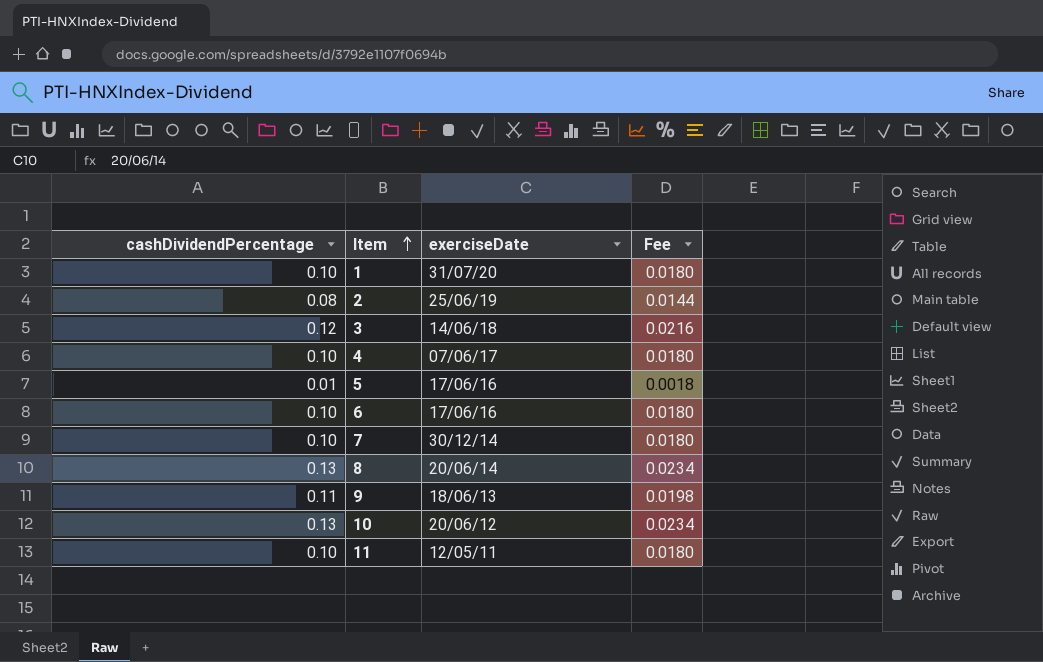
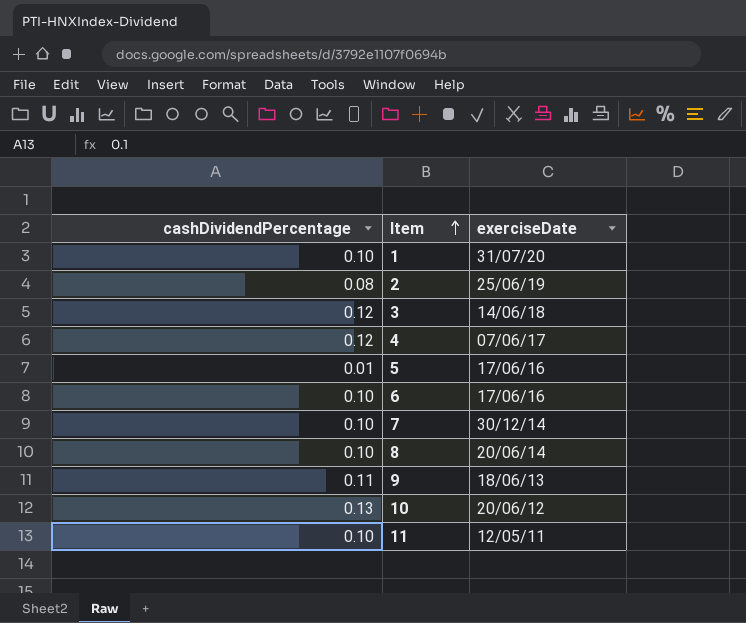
column Fee | formula: [cashDividendPercentage] * 0.18 -> none
4 | cashDividendPercentage: 0.10 -> 0.12
8 | cashDividendPercentage: 0.13 -> 0.10

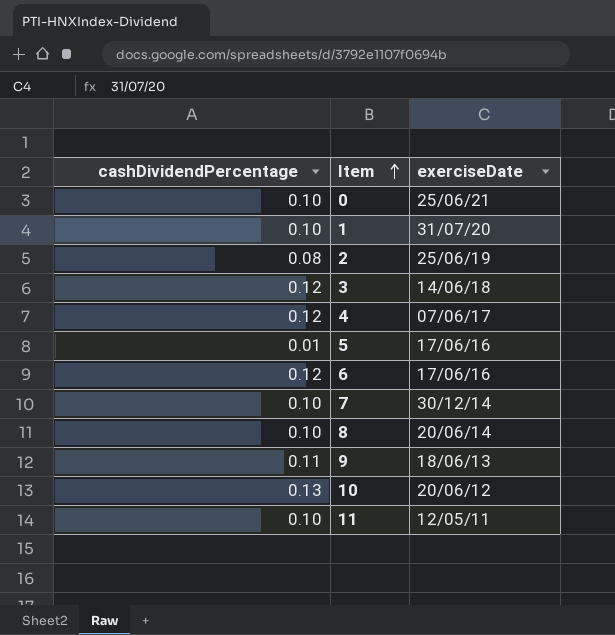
row 0: none -> 0.10 | 25/06/21
6 | cashDividendPercentage: 0.10 -> 0.12

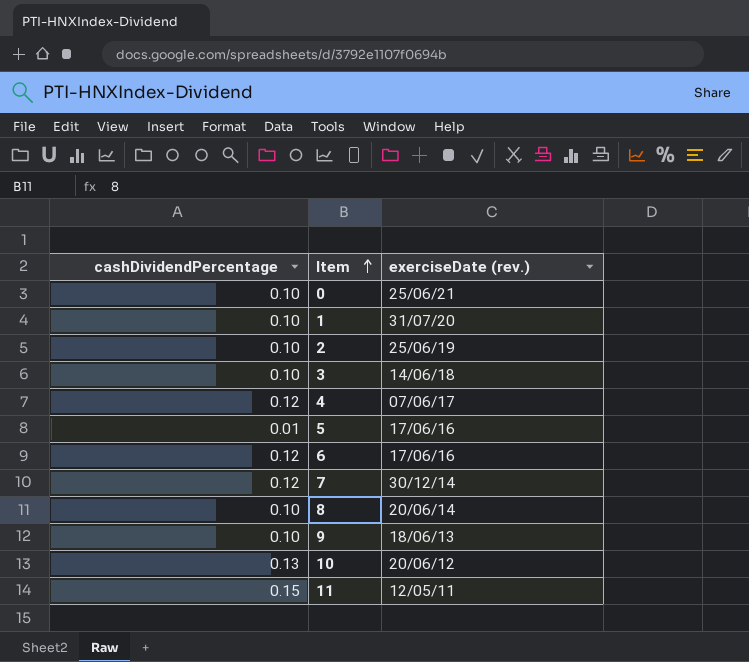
column name: exerciseDate -> exerciseDate (rev.)
2 | cashDividendPercentage: 0.08 -> 0.10
3 | cashDividendPercentage: 0.12 -> 0.10
7 | cashDividendPercentage: 0.10 -> 0.12
9 | cashDividendPercentage: 0.11 -> 0.10
11 | cashDividendPercentage: 0.10 -> 0.15

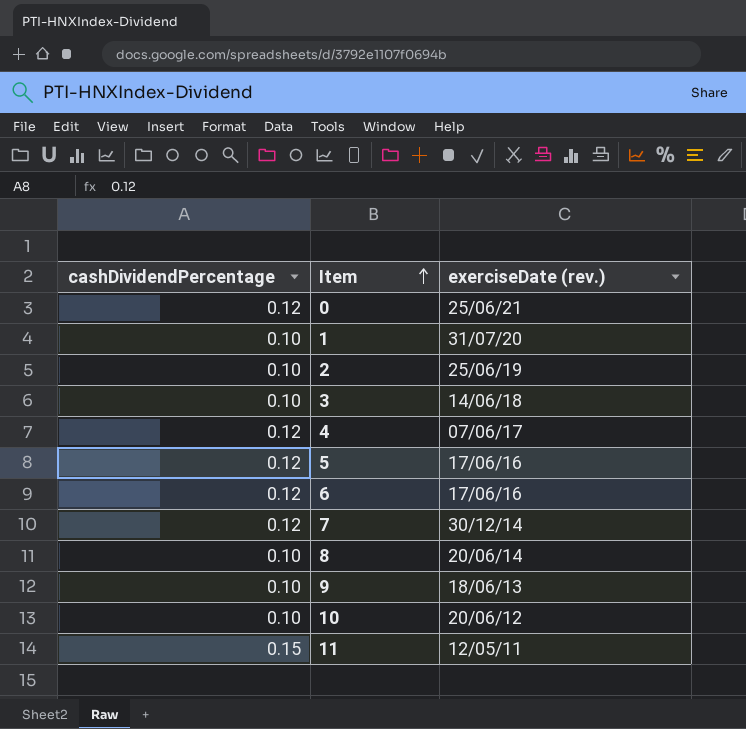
0 | cashDividendPercentage: 0.10 -> 0.12
5 | cashDividendPercentage: 0.01 -> 0.12
10 | cashDividendPercentage: 0.13 -> 0.10

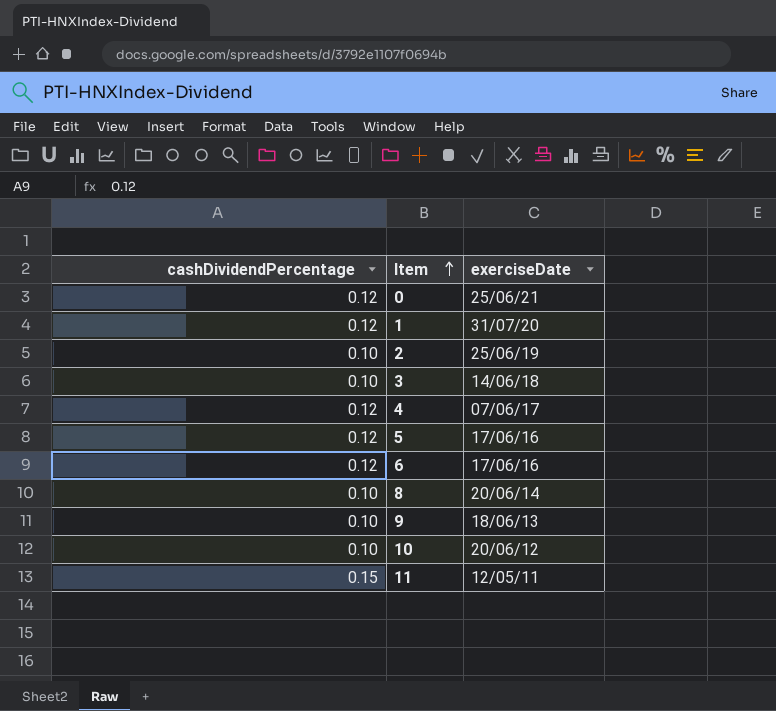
column name: exerciseDate (rev.) -> exerciseDate
row 7: 0.12 | 30/12/14 -> none
1 | cashDividendPercentage: 0.10 -> 0.12

